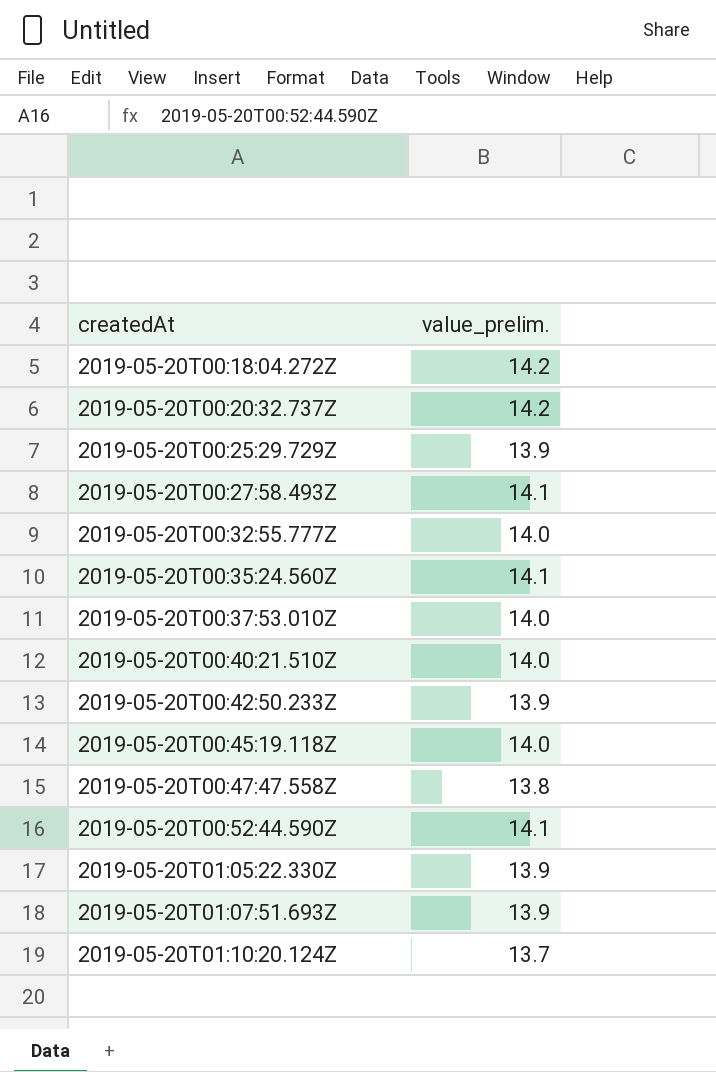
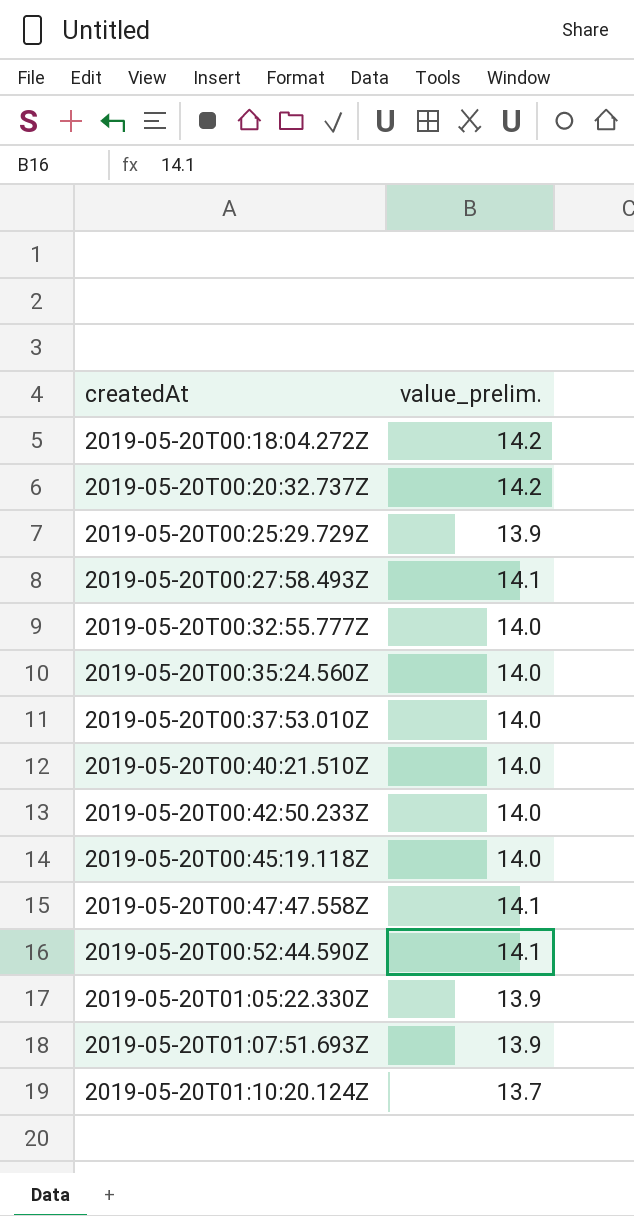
2019-05-20T00:35:24.560Z | value_prelim.: 14.1 -> 14.0
2019-05-20T00:42:50.233Z | value_prelim.: 13.9 -> 14.0
2019-05-20T00:47:47.558Z | value_prelim.: 13.8 -> 14.1

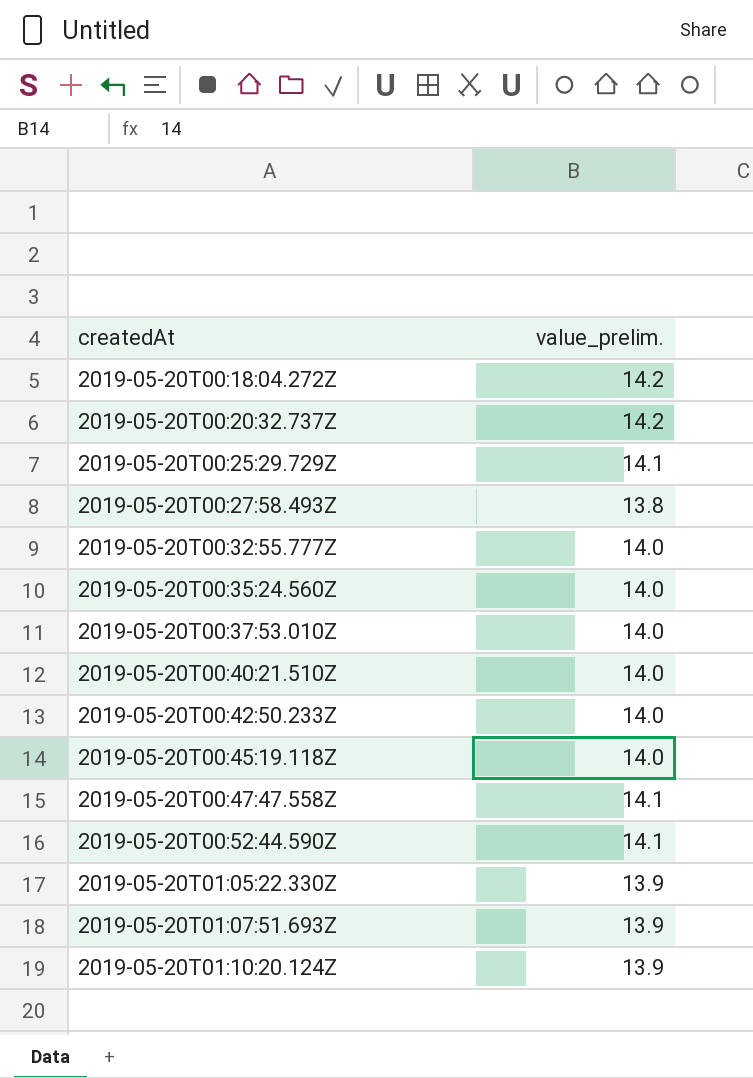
2019-05-20T00:25:29.729Z | value_prelim.: 13.9 -> 14.1
2019-05-20T00:27:58.493Z | value_prelim.: 14.1 -> 13.8
2019-05-20T01:10:20.124Z | value_prelim.: 13.7 -> 13.9

